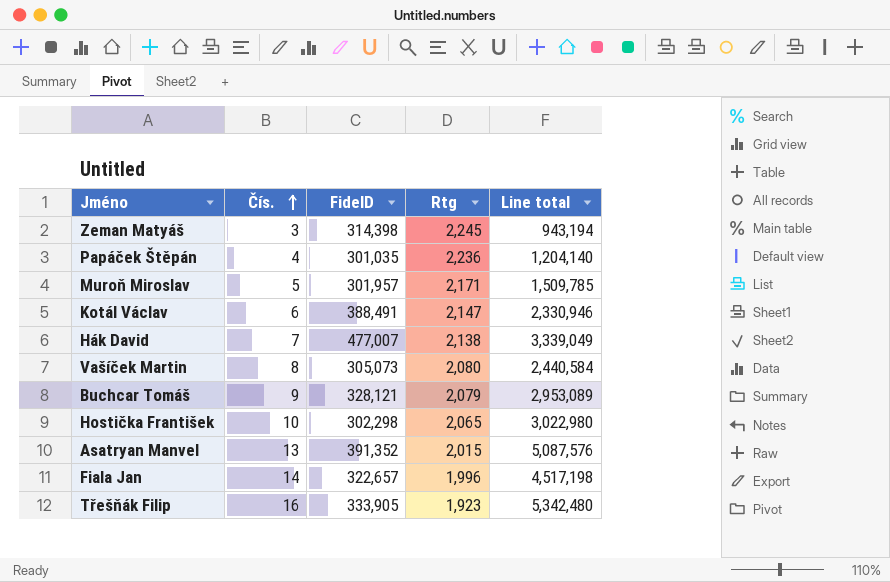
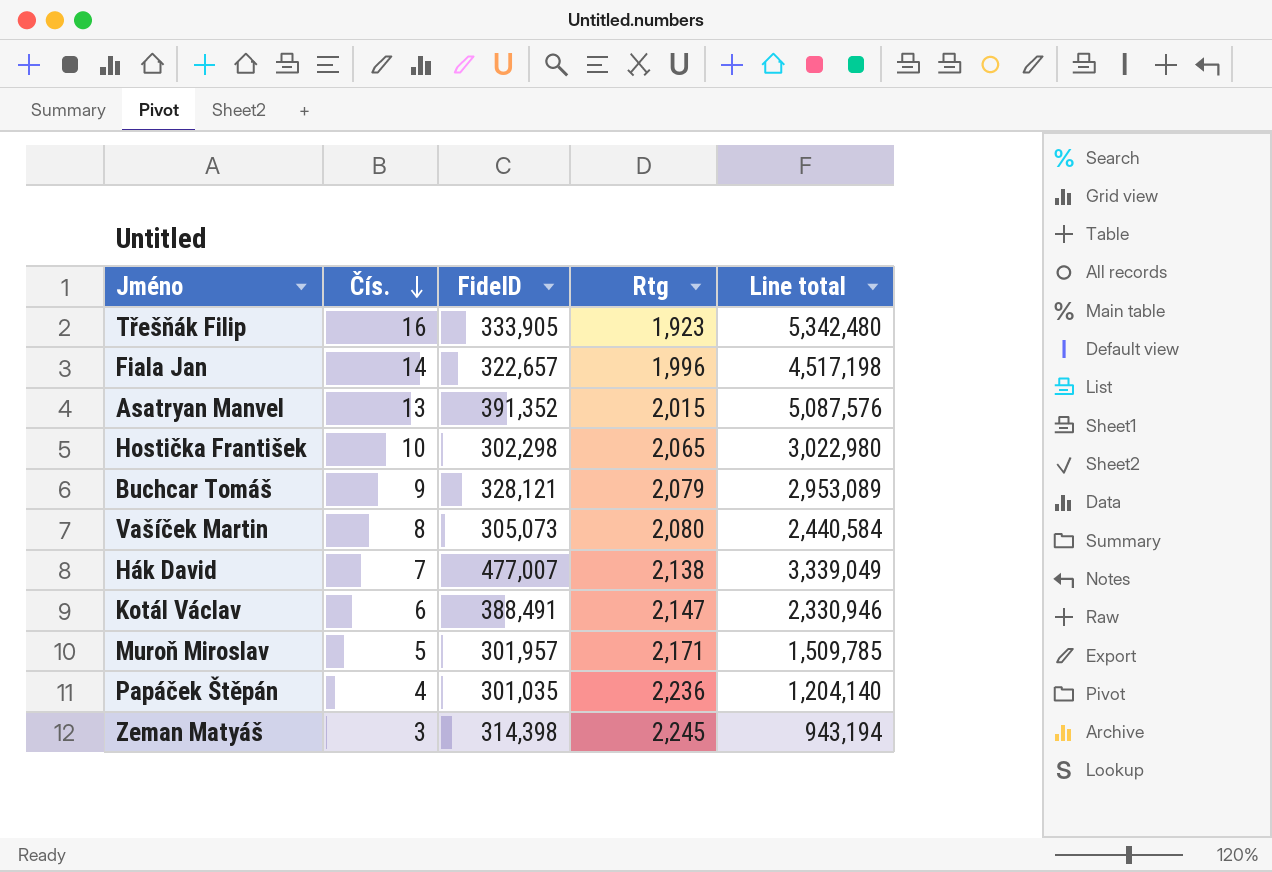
row order: Čís. ascending -> Čís. descending

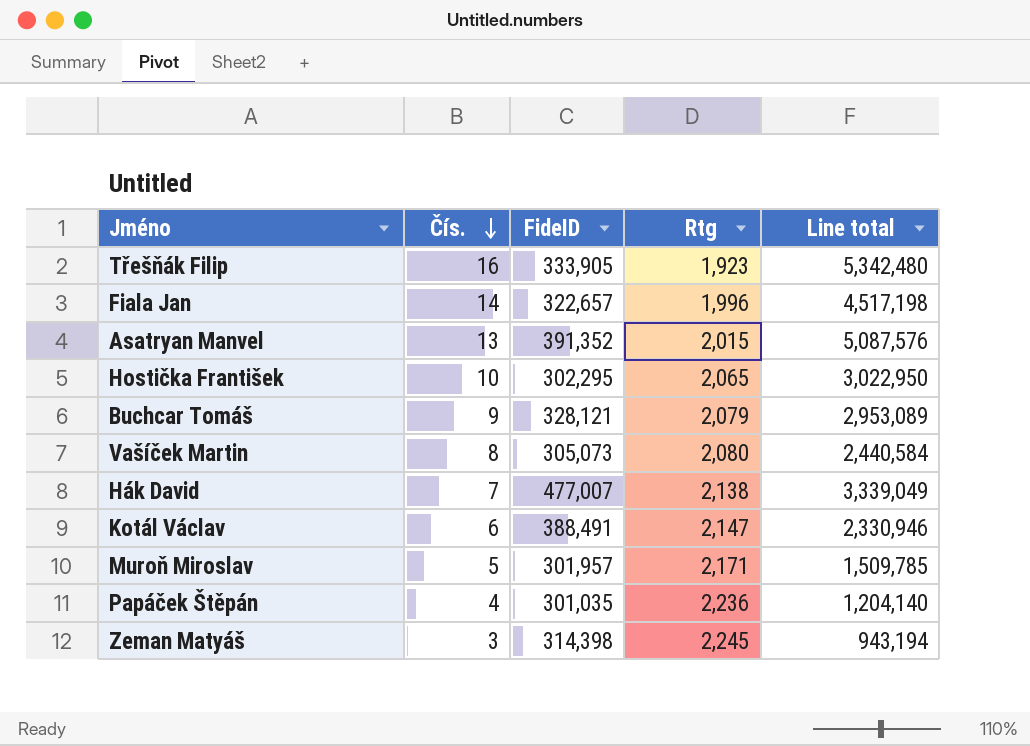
Hostička František | FideID: 302,298 -> 302,295
Hostička František | Line total: 3,022,980 -> 3,022,950

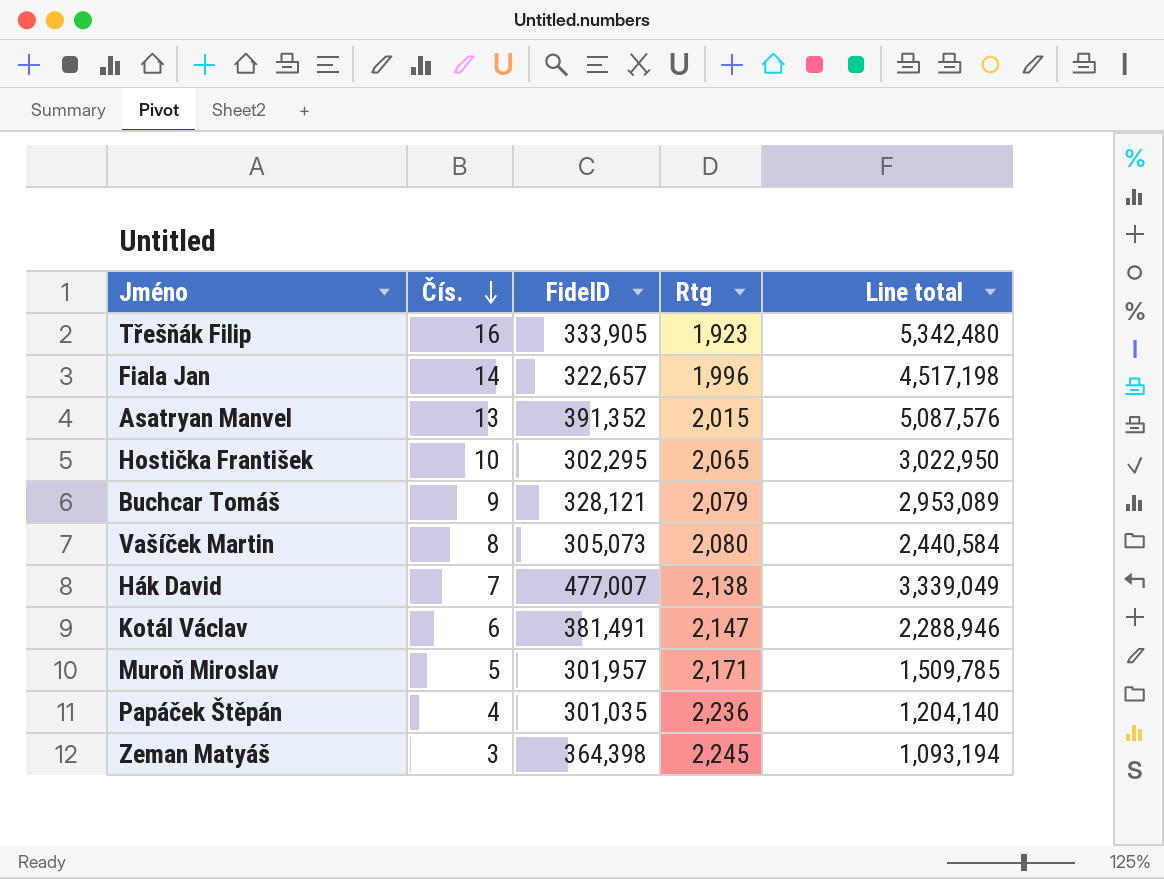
Kotál Václav | FideID: 388,491 -> 381,491
Kotál Václav | Line total: 2,330,946 -> 2,288,946
Zeman Matyáš | FideID: 314,398 -> 364,398
Zeman Matyáš | Line total: 943,194 -> 1,093,194

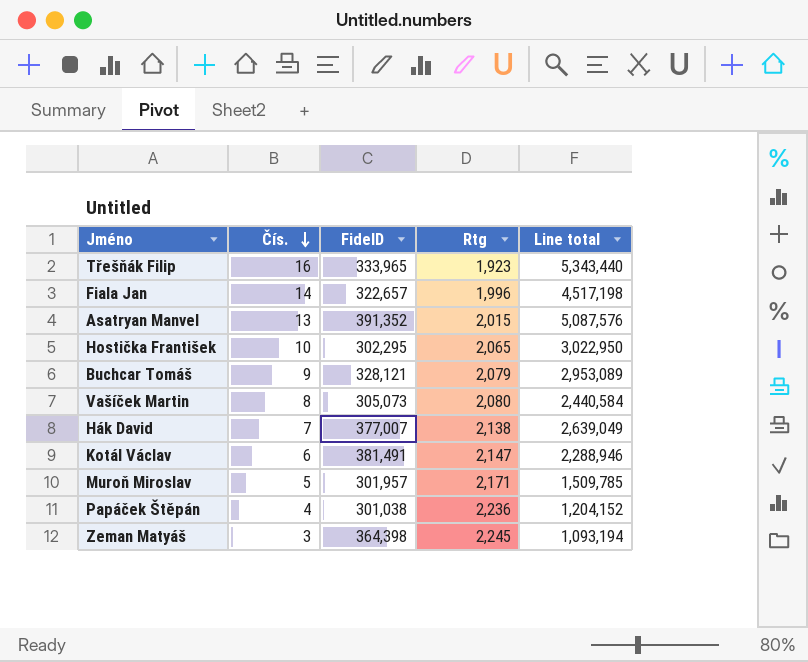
Třešňák Filip | FideID: 333,905 -> 333,965
Třešňák Filip | Line total: 5,342,480 -> 5,343,440
Hák David | FideID: 477,007 -> 377,007
Hák David | Line total: 3,339,049 -> 2,639,049
Papáček Štěpán | FideID: 301,035 -> 301,038
Papáček Štěpán | Line total: 1,204,140 -> 1,204,152

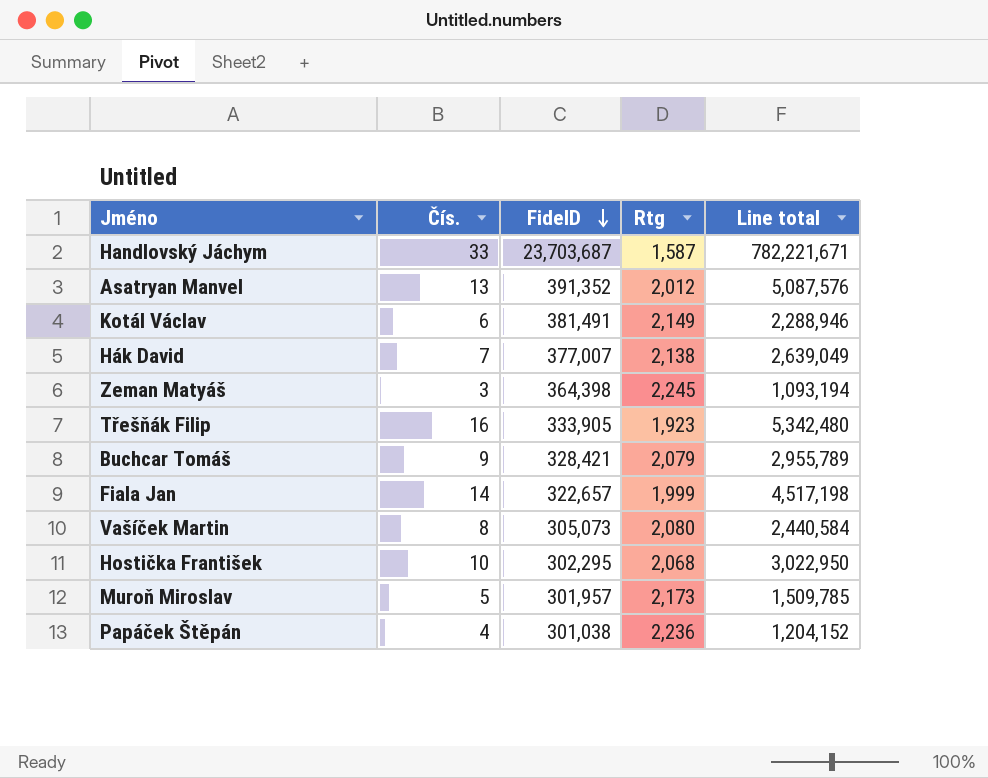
row order: Čís. descending -> FideID descending
row Handlovský Jáchym: none -> 33 | 23,703,687 | 1,587 | 782,221,671
Asatryan Manvel | Rtg: 2,015 -> 2,012
Kotál Václav | Rtg: 2,147 -> 2,149
Třešňák Filip | FideID: 333,965 -> 333,905
Třešňák Filip | Line total: 5,343,440 -> 5,342,480
Buchcar Tomáš | FideID: 328,121 -> 328,421
Buchcar Tomáš | Line total: 2,953,089 -> 2,955,789
Fiala Jan | Rtg: 1,996 -> 1,999
Hostička František | Rtg: 2,065 -> 2,068
Muroň Miroslav | Rtg: 2,171 -> 2,173

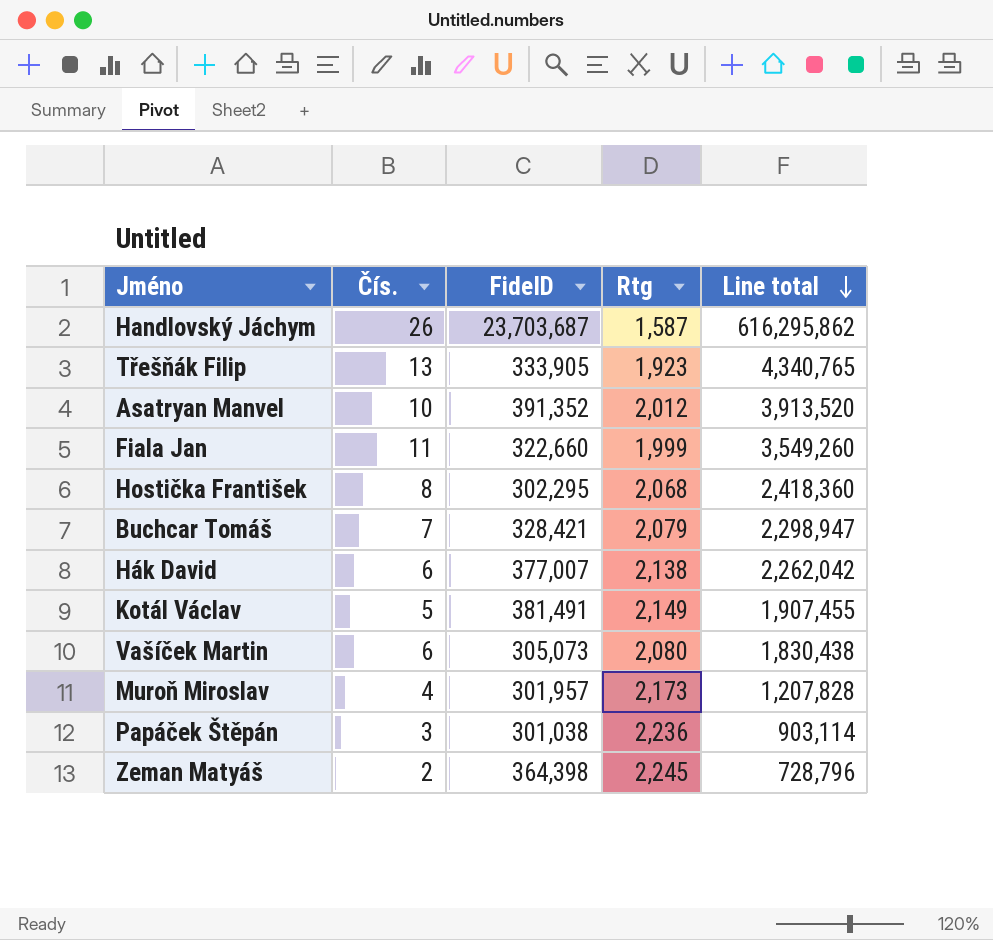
row order: FideID descending -> Line total descending
Handlovský Jáchym | Čís.: 33 -> 26
Handlovský Jáchym | Line total: 782,221,671 -> 616,295,862
Třešňák Filip | Čís.: 16 -> 13
Třešňák Filip | Line total: 5,342,480 -> 4,340,765
Asatryan Manvel | Čís.: 13 -> 10
Asatryan Manvel | Line total: 5,087,576 -> 3,913,520
Fiala Jan | Čís.: 14 -> 11
Fiala Jan | FideID: 322,657 -> 322,660
Fiala Jan | Line total: 4,517,198 -> 3,549,260
Hostička František | Čís.: 10 -> 8
Hostička František | Line total: 3,022,950 -> 2,418,360
Buchcar Tomáš | Čís.: 9 -> 7
Buchcar Tomáš | Line total: 2,955,789 -> 2,298,947
Hák David | Čís.: 7 -> 6
Hák David | Line total: 2,639,049 -> 2,262,042
Kotál Václav | Čís.: 6 -> 5
Kotál Václav | Line total: 2,288,946 -> 1,907,455
Vašíček Martin | Čís.: 8 -> 6
Vašíček Martin | Line total: 2,440,584 -> 1,830,438
Muroň Miroslav | Čís.: 5 -> 4
Muroň Miroslav | Line total: 1,509,785 -> 1,207,828
Papáček Štěpán | Čís.: 4 -> 3
Papáček Štěpán | Line total: 1,204,152 -> 903,114
Zeman Matyáš | Čís.: 3 -> 2
Zeman Matyáš | Line total: 1,093,194 -> 728,796

